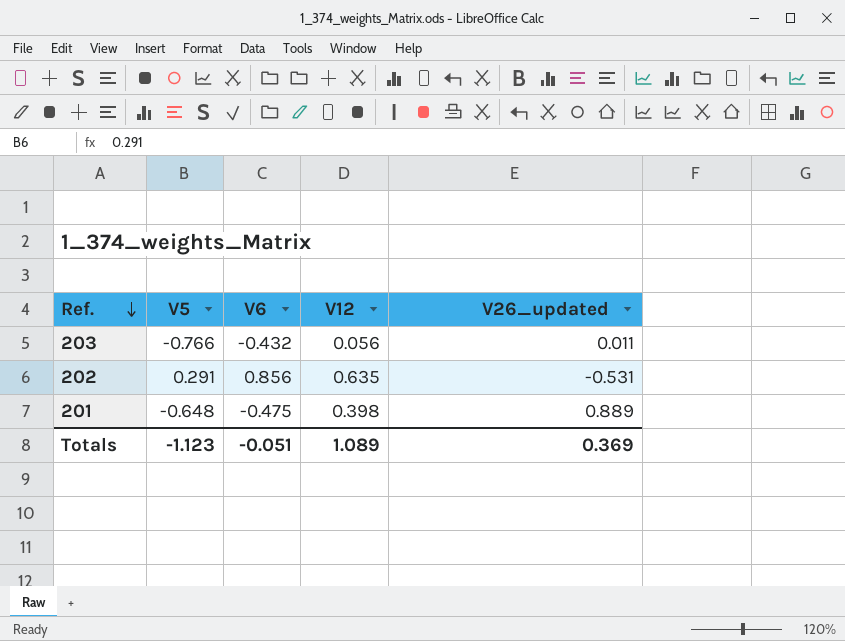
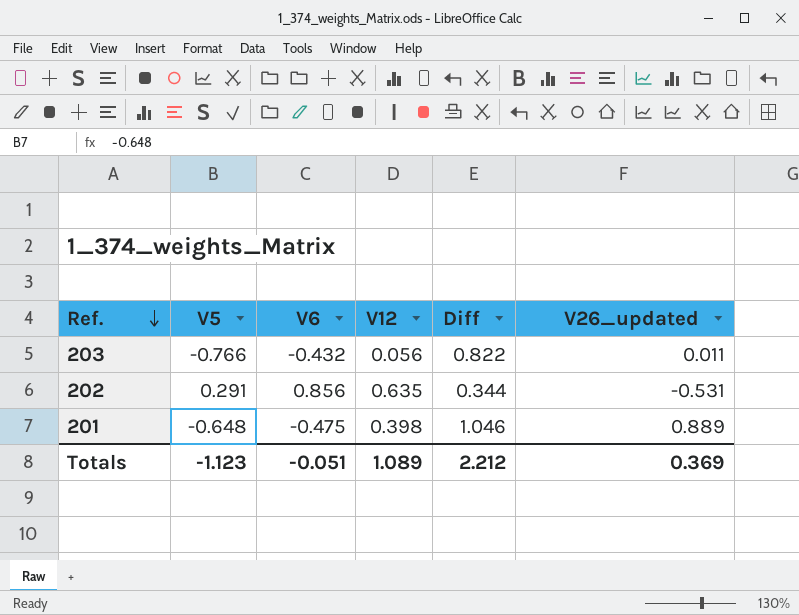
column Diff | formula: none -> [V12] - [V5]

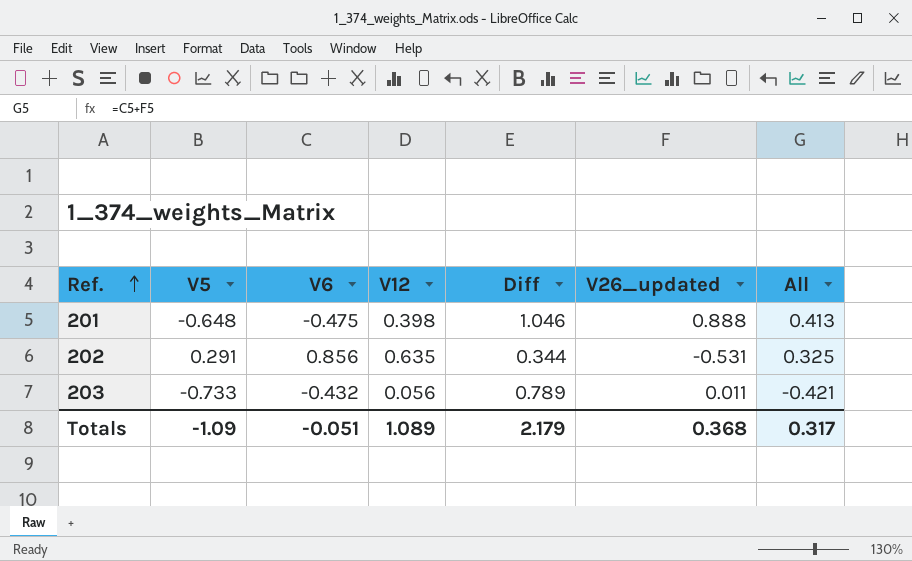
row order: Ref. descending -> Ref. ascending
column All | formula: none -> [V6] + [V26_updated]
201 | V26_updated: 0.889 -> 0.888
203 | V5: -0.766 -> -0.733
203 | Diff: 0.822 -> 0.789
Totals | V5: -1.123 -> -1.09
Totals | Diff: 2.212 -> 2.179
Totals | V26_updated: 0.369 -> 0.368

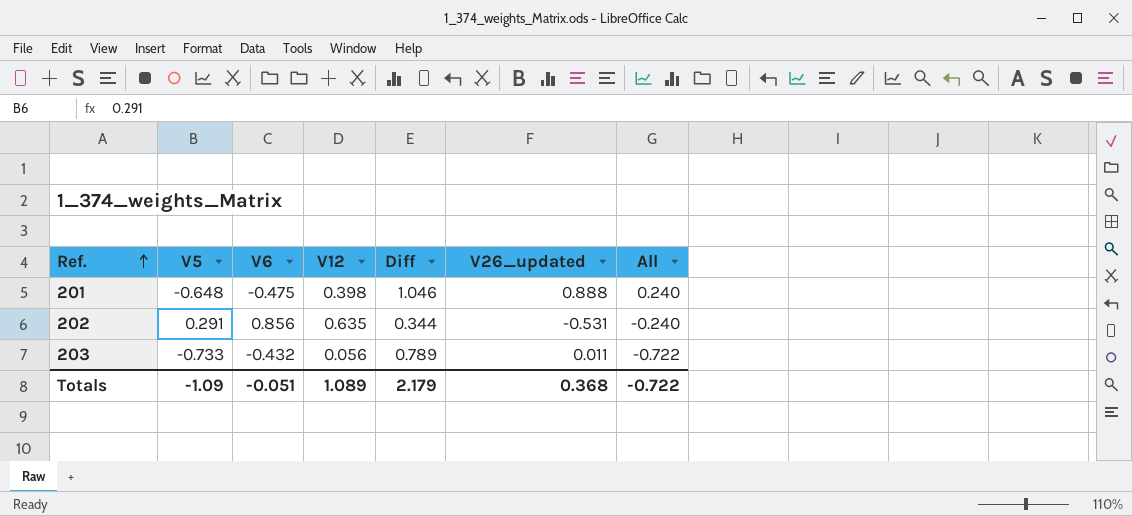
column All | formula: [V6] + [V26_updated] -> [V5] + [V26_updated]
Totals | All: 0.317 -> -0.722

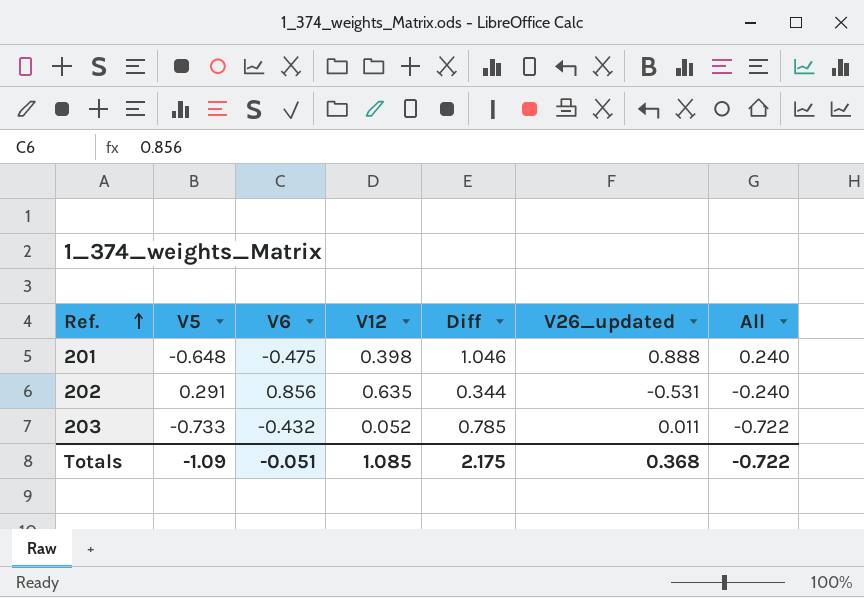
203 | V12: 0.056 -> 0.052
203 | Diff: 0.789 -> 0.785
Totals | V12: 1.089 -> 1.085
Totals | Diff: 2.179 -> 2.175

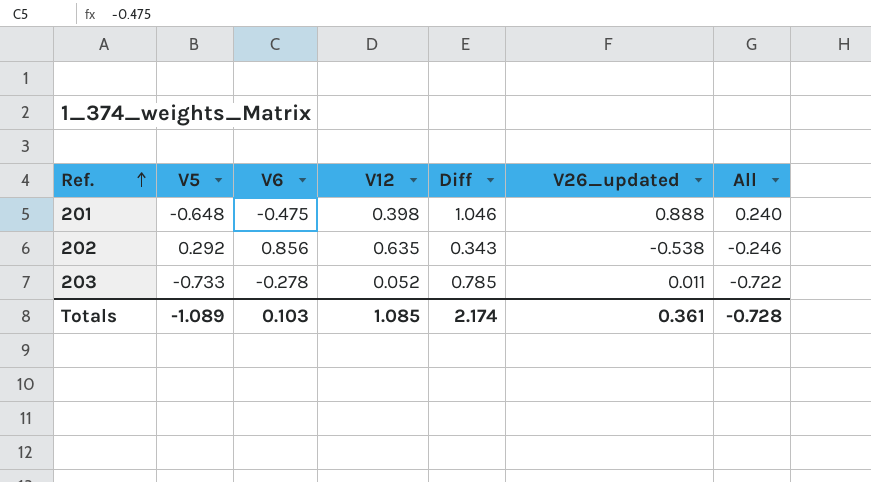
202 | V5: 0.291 -> 0.292
202 | Diff: 0.344 -> 0.343
202 | V26_updated: -0.531 -> -0.538
202 | All: -0.240 -> -0.246
203 | V6: -0.432 -> -0.278
Totals | V5: -1.09 -> -1.089
Totals | V6: -0.051 -> 0.103
Totals | Diff: 2.175 -> 2.174
Totals | V26_updated: 0.368 -> 0.361
Totals | All: -0.722 -> -0.728

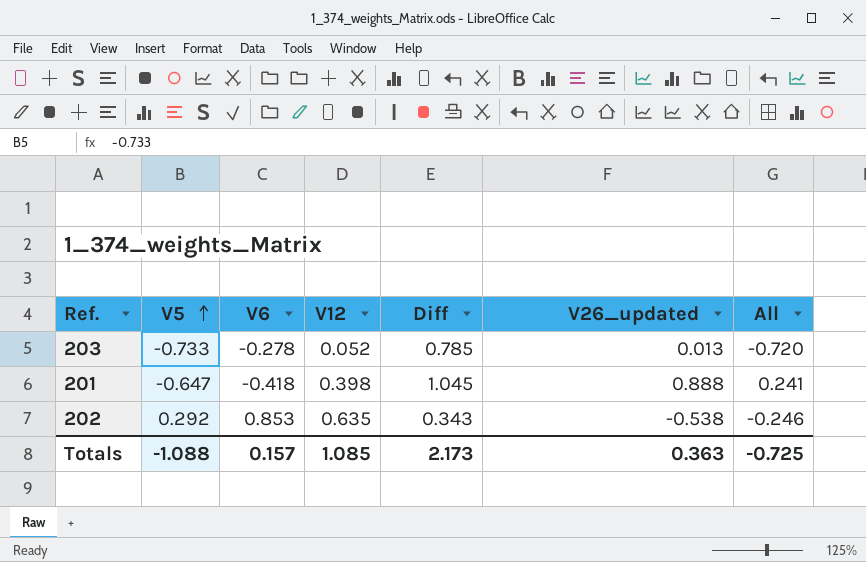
row order: Ref. ascending -> V5 ascending
203 | V26_updated: 0.011 -> 0.013
203 | All: -0.722 -> -0.720
201 | V5: -0.648 -> -0.647
201 | V6: -0.475 -> -0.418
201 | Diff: 1.046 -> 1.045
201 | All: 0.240 -> 0.241
202 | V6: 0.856 -> 0.853
Totals | V5: -1.089 -> -1.088
Totals | V6: 0.103 -> 0.157
Totals | Diff: 2.174 -> 2.173
Totals | V26_updated: 0.361 -> 0.363
Totals | All: -0.728 -> -0.725

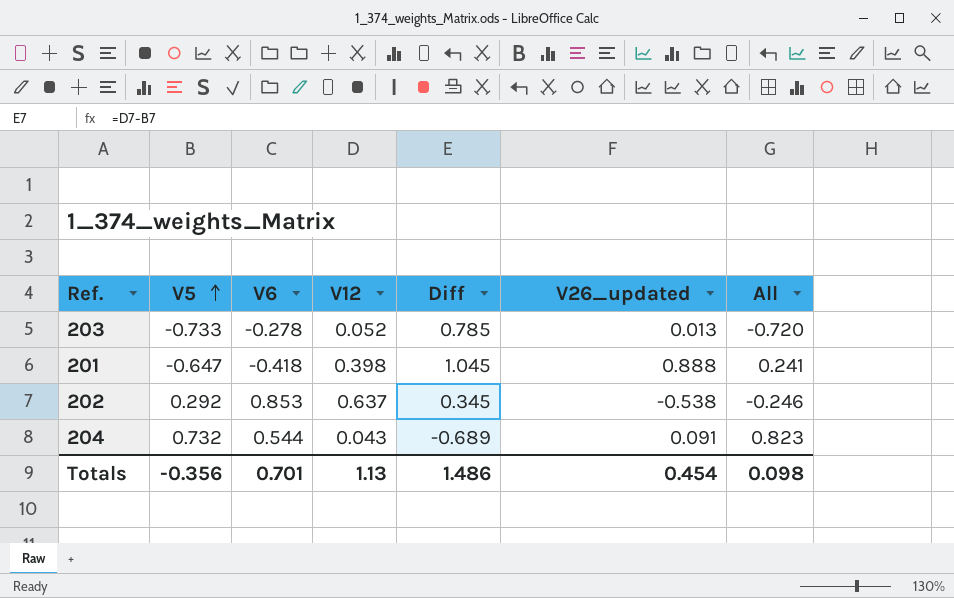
202 | V12: 0.635 -> 0.637
202 | Diff: 0.343 -> 0.345
row 204: none -> 0.732 | 0.544 | 0.043 | -0.689 | 0.091 | 0.823
Totals | V5: -1.088 -> -0.356
Totals | V6: 0.157 -> 0.701
Totals | V12: 1.085 -> 1.13
Totals | Diff: 2.173 -> 1.486
Totals | V26_updated: 0.363 -> 0.454
Totals | All: -0.725 -> 0.098

